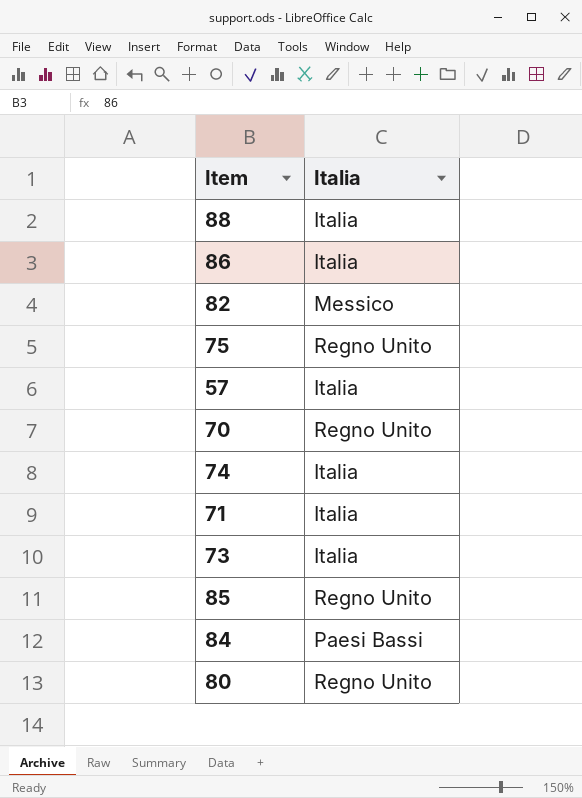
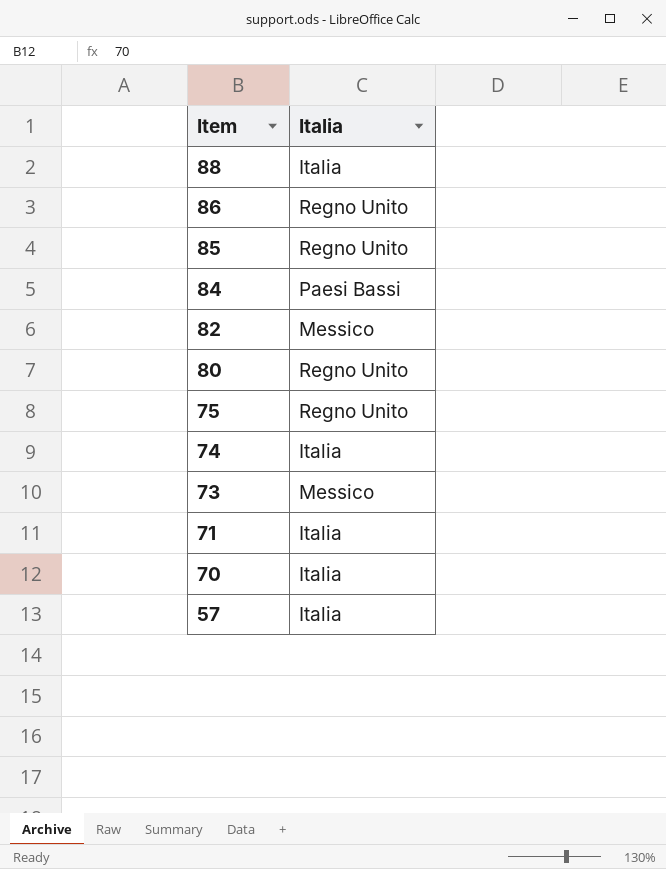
row order: none -> Item descending
86 | Italia: Italia -> Regno Unito
73 | Italia: Italia -> Messico
70 | Italia: Regno Unito -> Italia

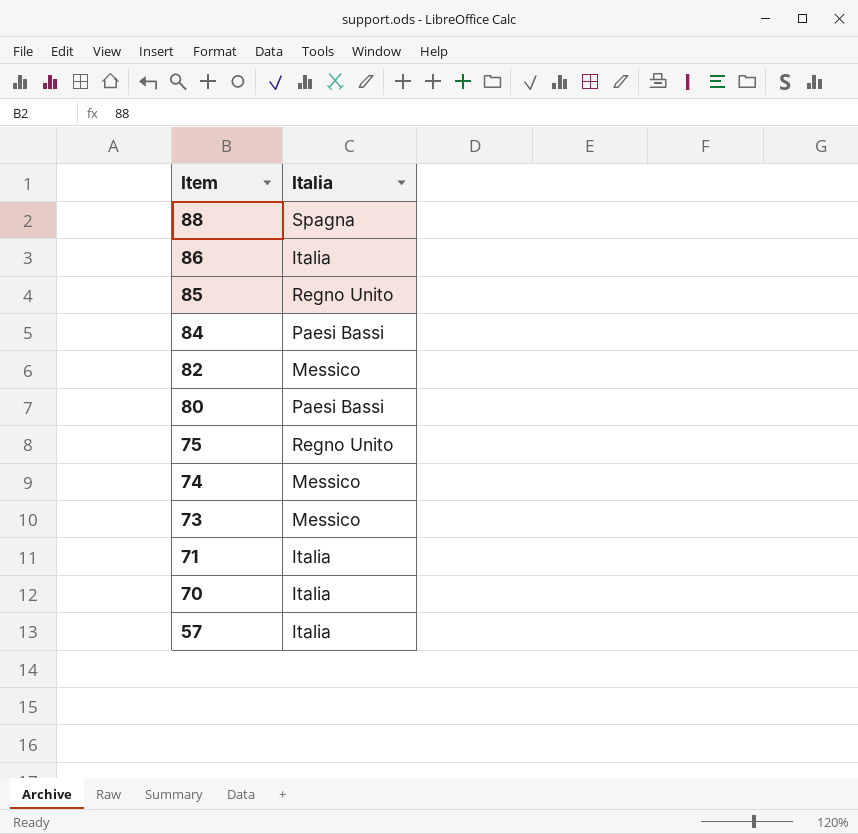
88 | Italia: Italia -> Spagna
86 | Italia: Regno Unito -> Italia
80 | Italia: Regno Unito -> Paesi Bassi
74 | Italia: Italia -> Messico

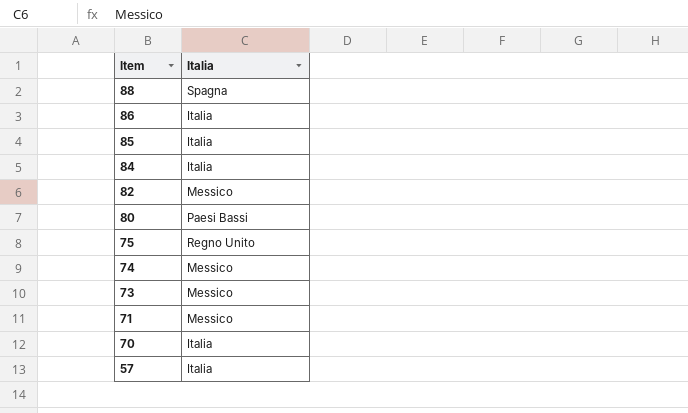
85 | Italia: Regno Unito -> Italia
84 | Italia: Paesi Bassi -> Italia
71 | Italia: Italia -> Messico

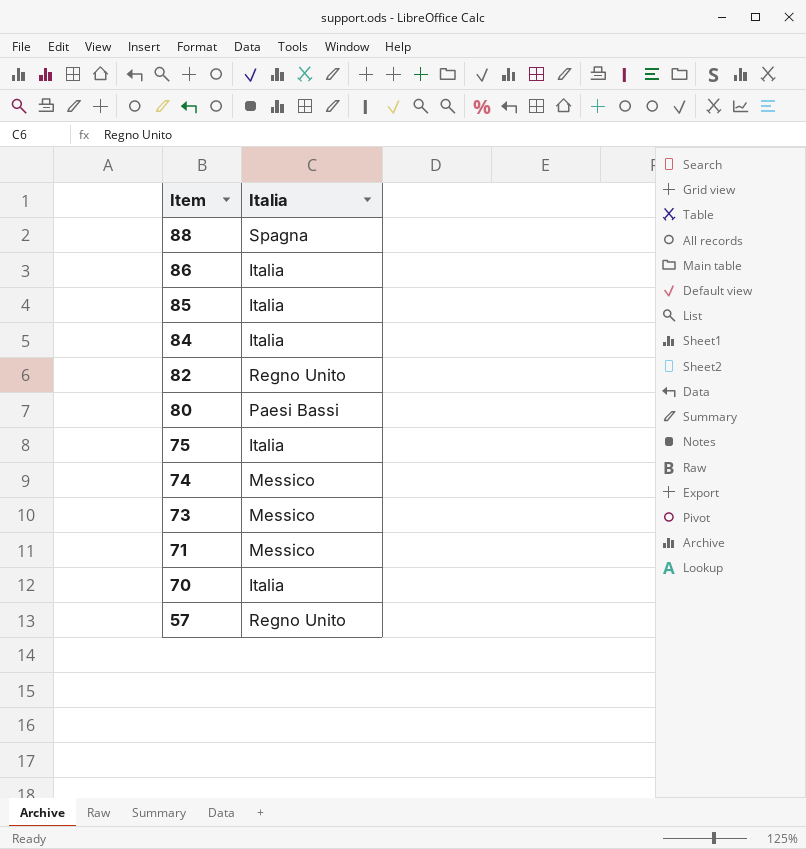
82 | Italia: Messico -> Regno Unito
75 | Italia: Regno Unito -> Italia
57 | Italia: Italia -> Regno Unito

